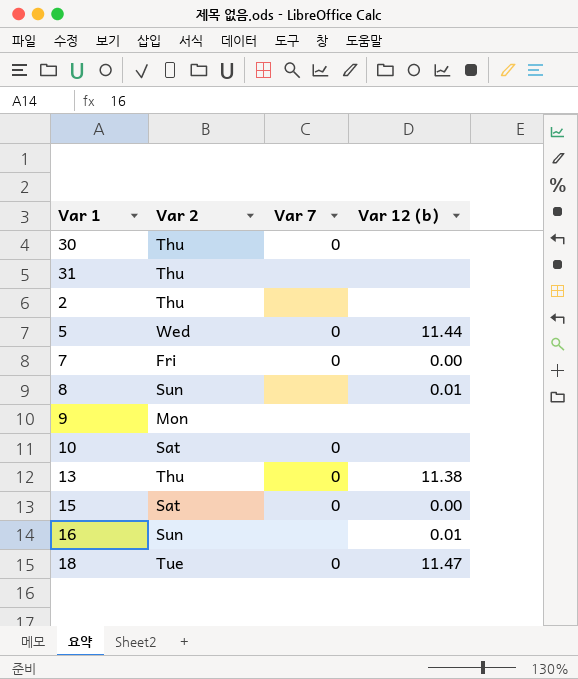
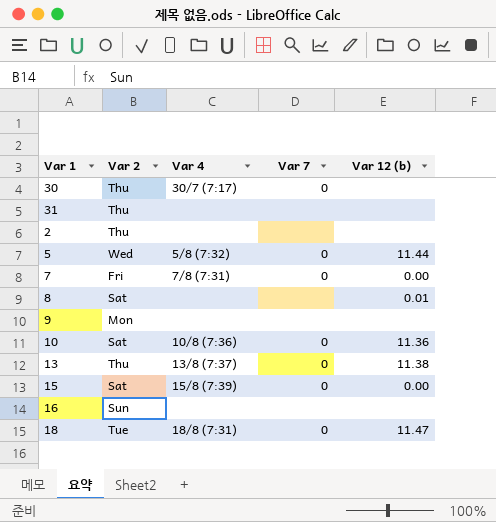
column Var 4 | position: none -> 3
8 | Var 2: Sun -> Sat
10 | Var 12 (b): none -> 11.36
16 | Var 12 (b): 0.01 -> none

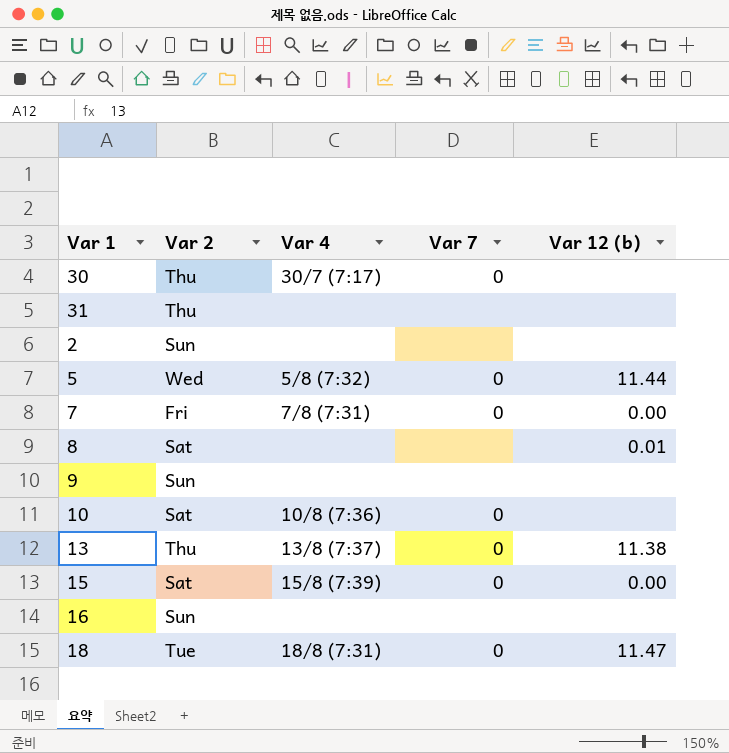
2 | Var 2: Thu -> Sun
9 | Var 2: Mon -> Sun
10 | Var 12 (b): 11.36 -> none

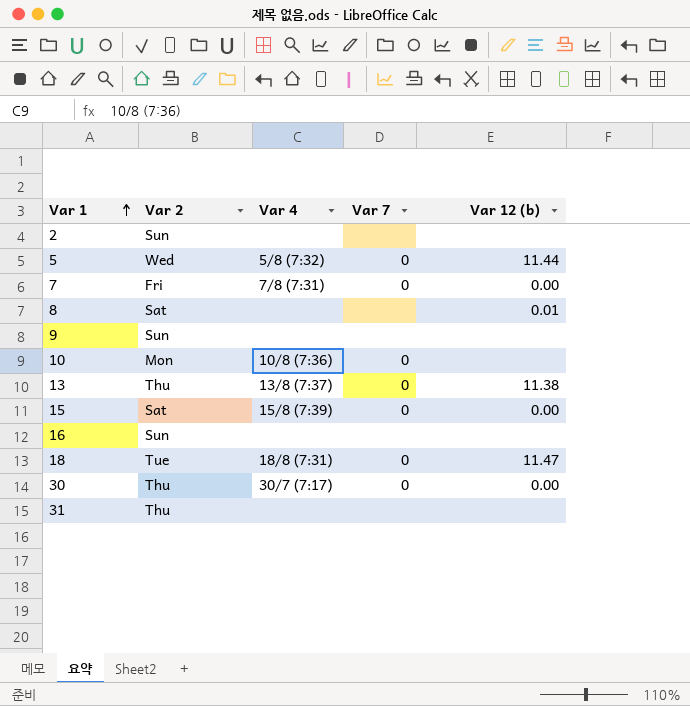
row order: none -> Var 1 ascending
10 | Var 2: Sat -> Mon
30 | Var 12 (b): none -> 0.00

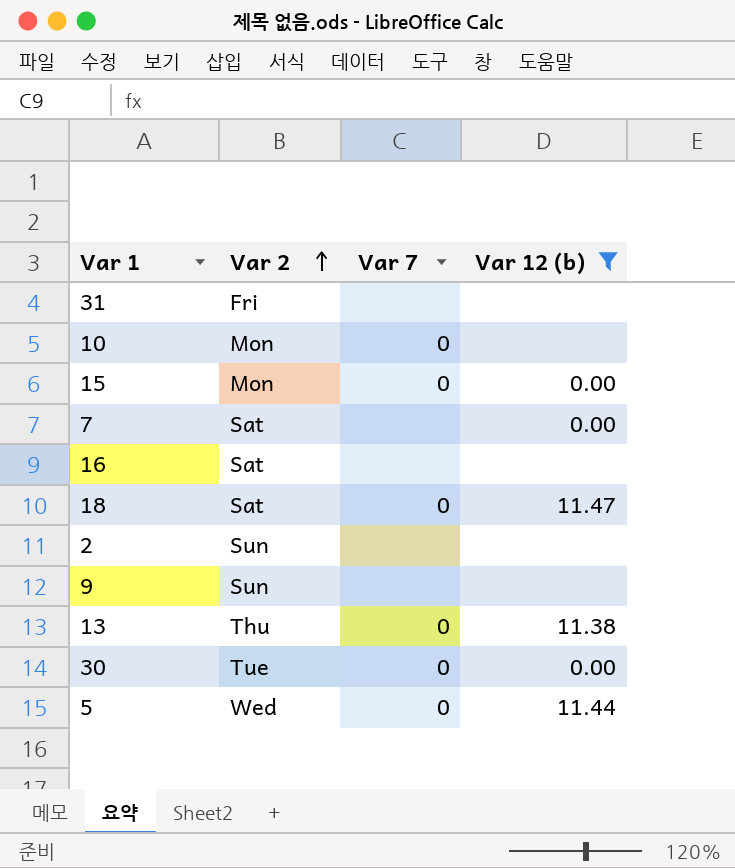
filter: none -> Var 12 (b) != 0.01
row order: Var 1 ascending -> Var 2 ascending
column Var 4 | position: 3 -> none
31 | Var 2: Thu -> Fri
15 | Var 2: Sat -> Mon
7 | Var 2: Fri -> Sat
7 | Var 7: 0 -> none
16 | Var 2: Sun -> Sat
18 | Var 2: Tue -> Sat
30 | Var 2: Thu -> Tue

